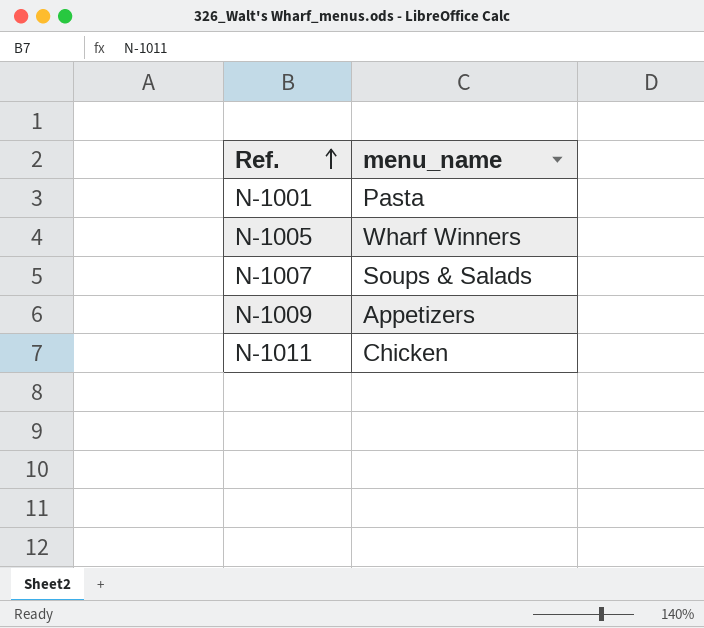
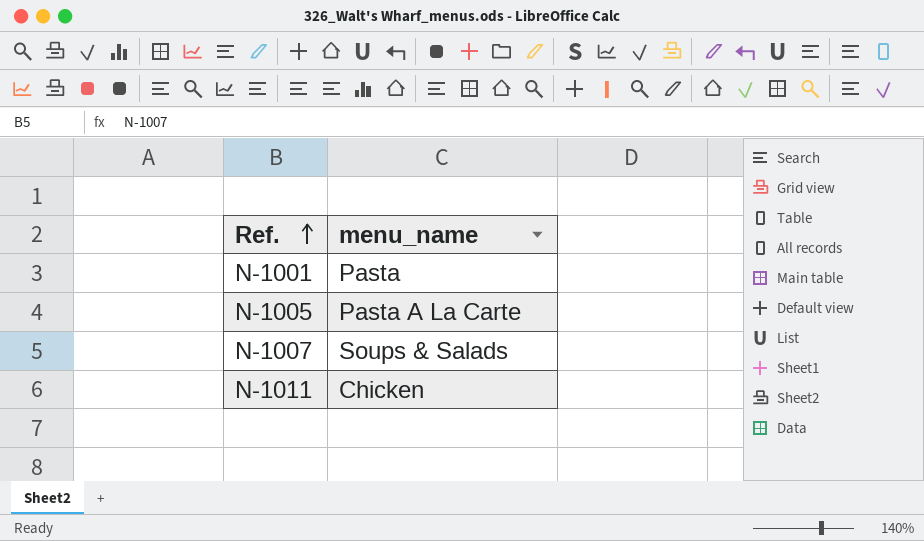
row N-1009: Appetizers -> none
N-1005 | menu_name: Wharf Winners -> Pasta A La Carte

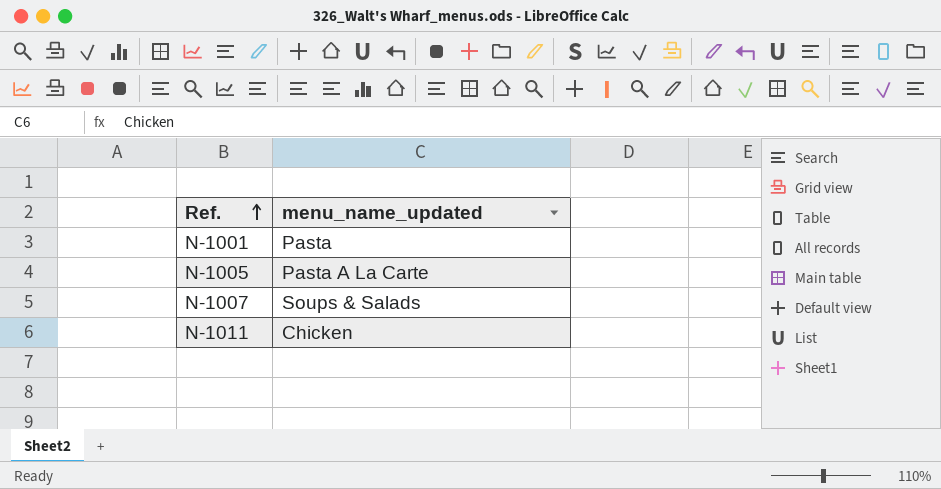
column name: menu_name -> menu_name_updated

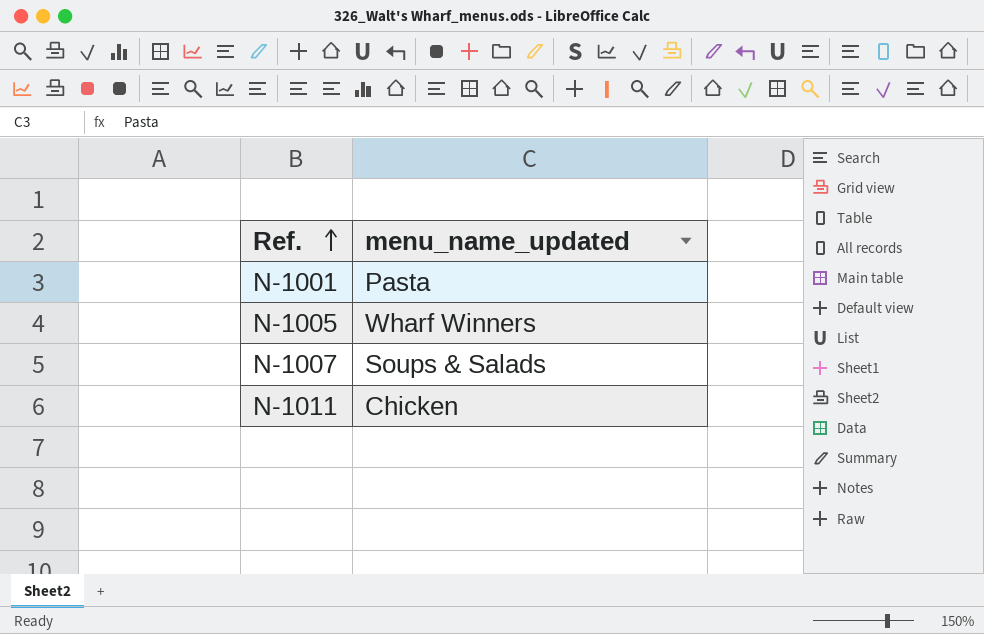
N-1005 | menu_name_updated: Pasta A La Carte -> Wharf Winners

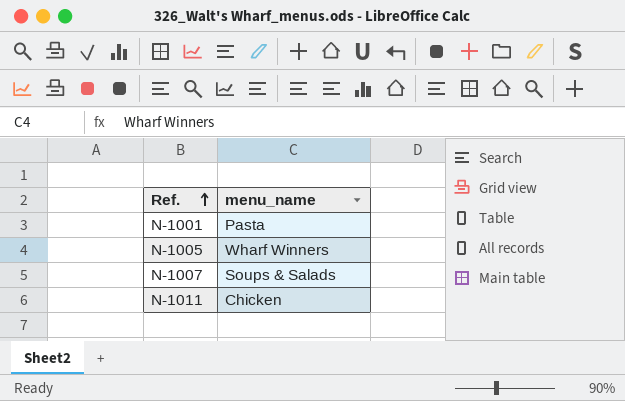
column name: menu_name_updated -> menu_name

